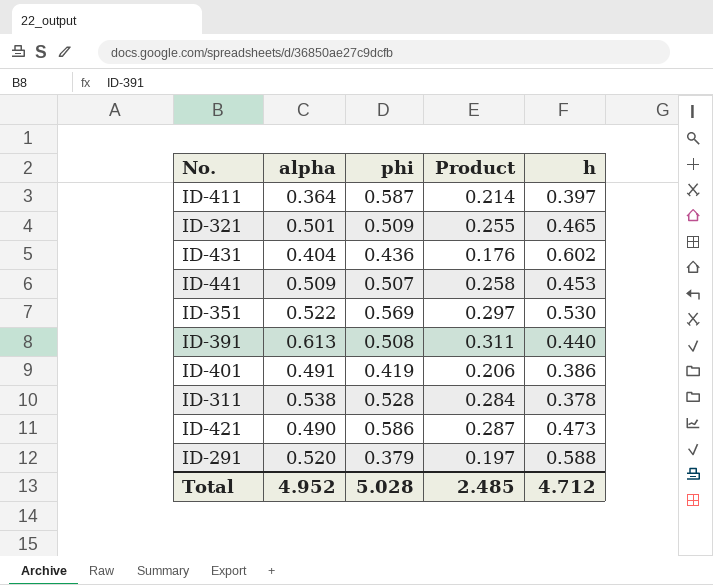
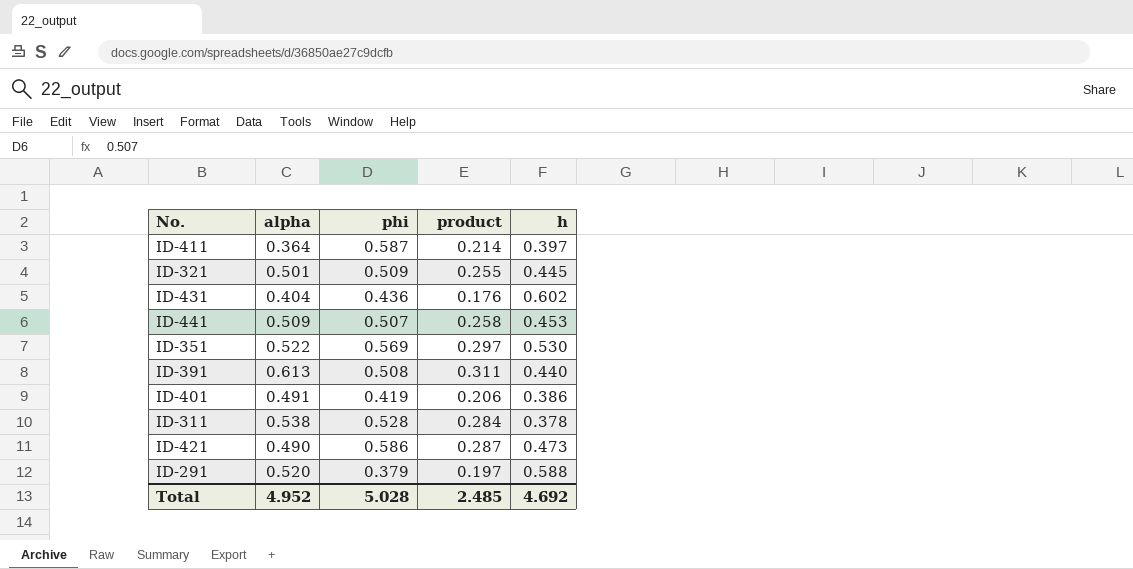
column name: Product -> product
ID-321 | h: 0.465 -> 0.445
Total | h: 4.712 -> 4.692

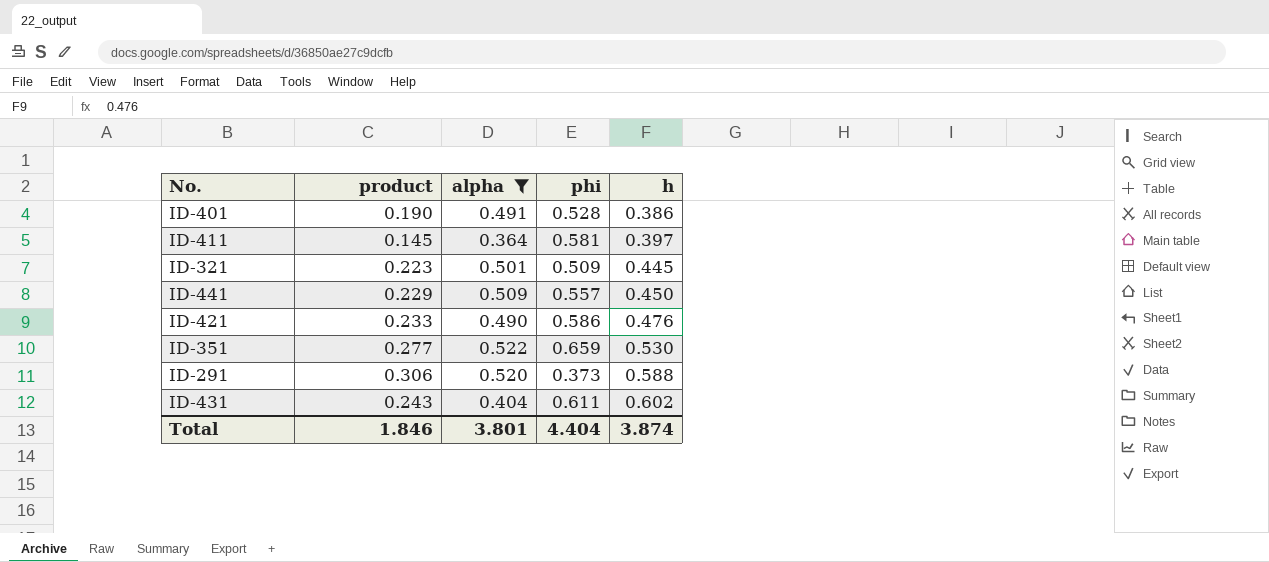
filter: none -> alpha <= 0.522
row order: none -> h ascending
column product | formula: [alpha] * [phi] -> [alpha] * [h]
column product | position: 4 -> 2
ID-401 | phi: 0.419 -> 0.528
ID-411 | phi: 0.587 -> 0.581
ID-441 | phi: 0.507 -> 0.557
ID-441 | h: 0.453 -> 0.450
ID-421 | h: 0.473 -> 0.476
ID-351 | phi: 0.569 -> 0.659
ID-291 | phi: 0.379 -> 0.373
ID-431 | phi: 0.436 -> 0.611
Total | product: 2.485 -> 1.846
Total | alpha: 4.952 -> 3.801
Total | phi: 5.028 -> 4.404
Total | h: 4.692 -> 3.874

